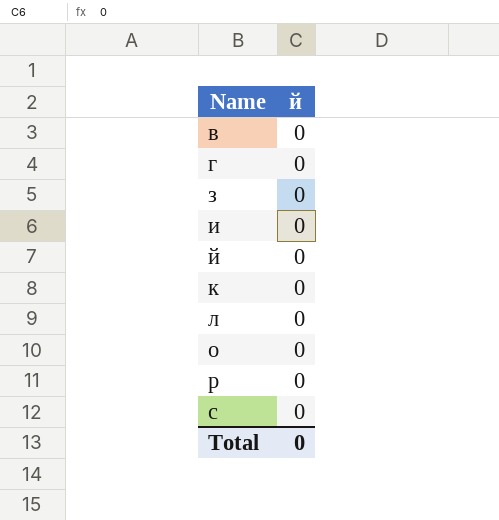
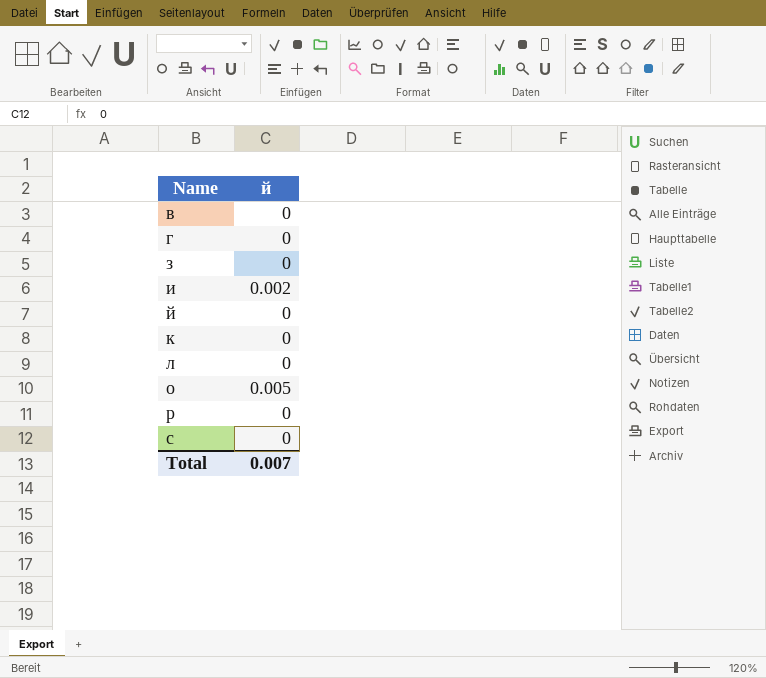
и | й: 0 -> 0.002
о | й: 0 -> 0.005
Total | й: 0 -> 0.007

